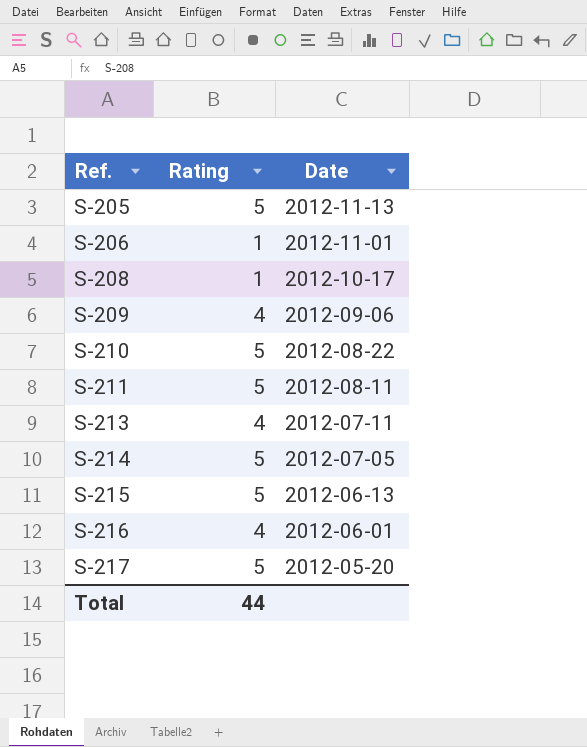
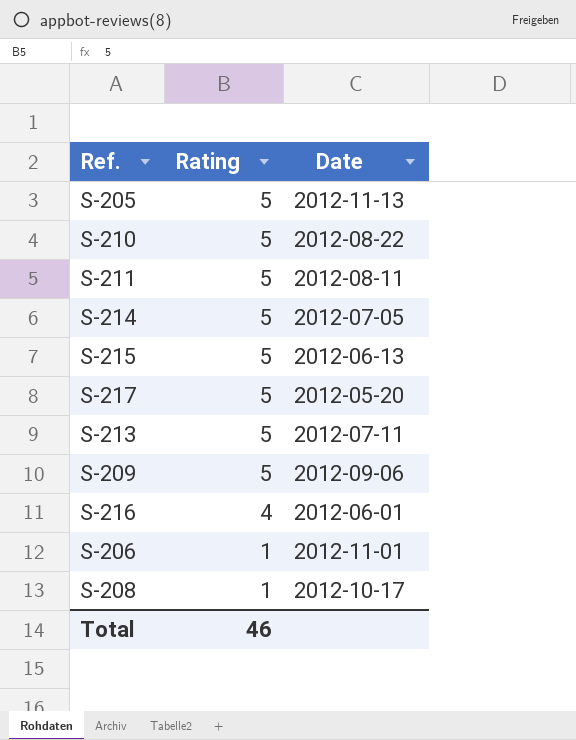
row order: Ref. ascending -> Rating descending
S-213 | Rating: 4 -> 5
S-209 | Rating: 4 -> 5
Total | Rating: 44 -> 46

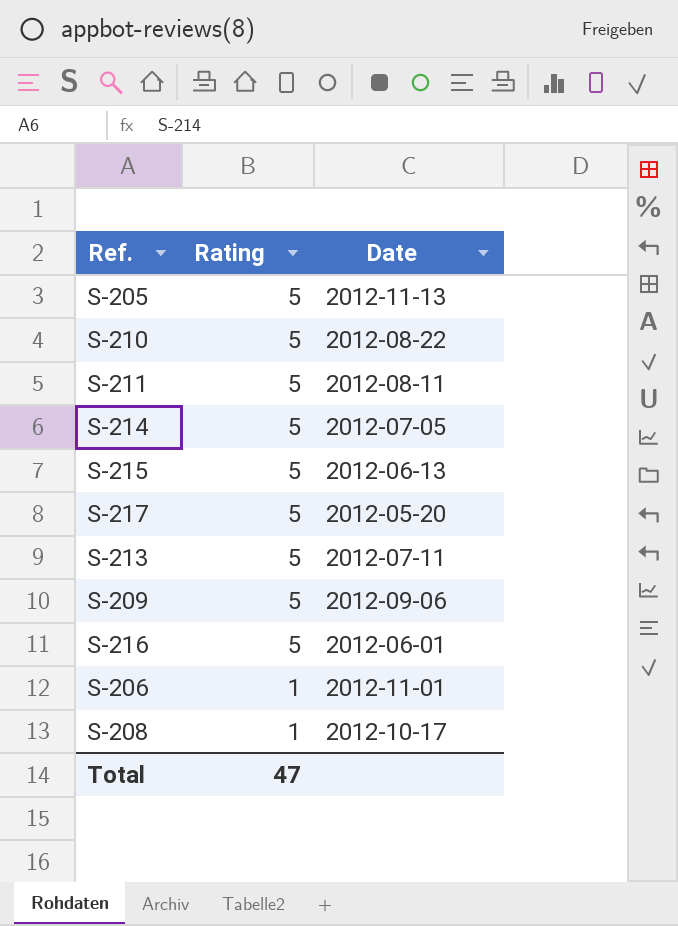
S-216 | Rating: 4 -> 5
Total | Rating: 46 -> 47

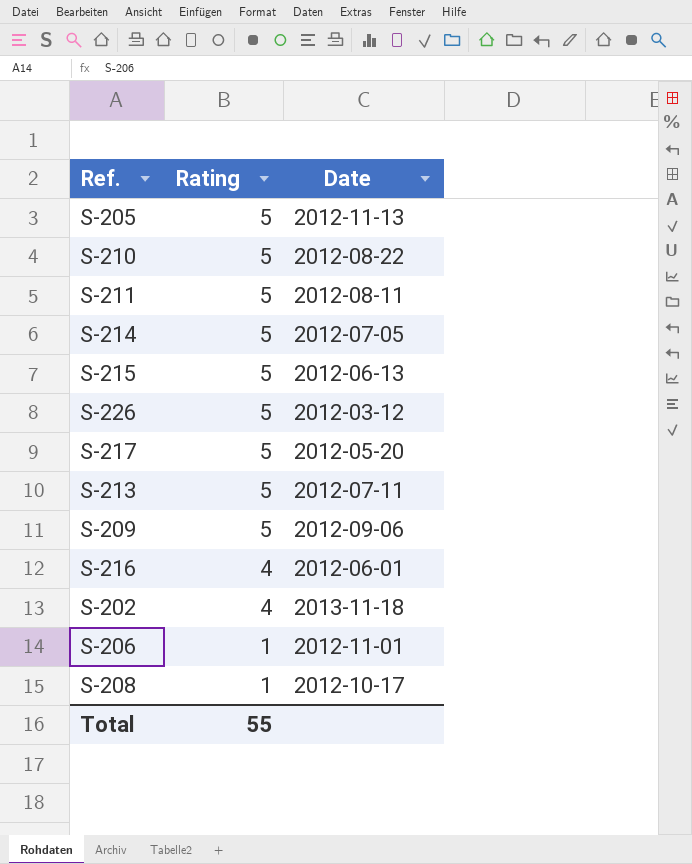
row S-226: none -> 5 | 2012-03-12
S-216 | Rating: 5 -> 4
row S-202: none -> 4 | 2013-11-18
Total | Rating: 47 -> 55

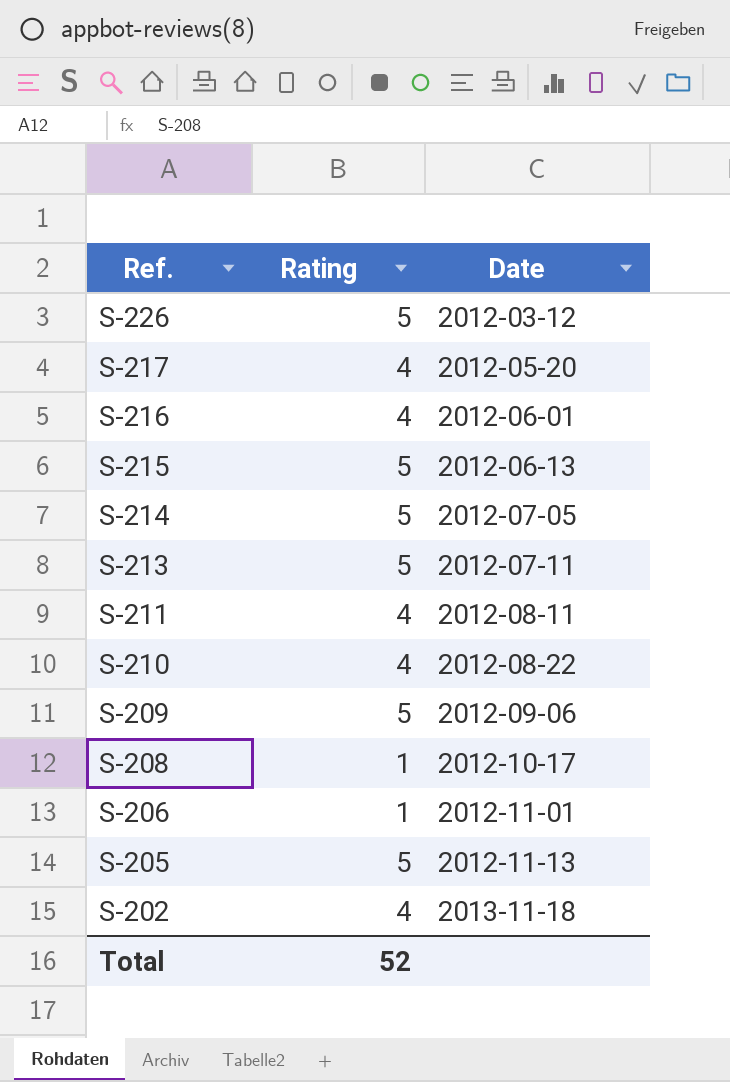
row order: Rating descending -> Ref. descending
S-217 | Rating: 5 -> 4
S-211 | Rating: 5 -> 4
S-210 | Rating: 5 -> 4
Total | Rating: 55 -> 52

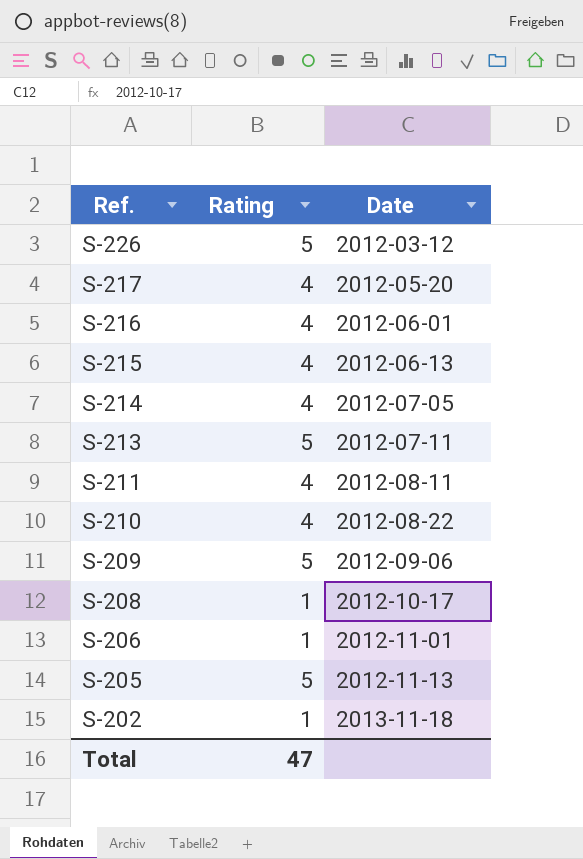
S-215 | Rating: 5 -> 4
S-214 | Rating: 5 -> 4
S-202 | Rating: 4 -> 1
Total | Rating: 52 -> 47

